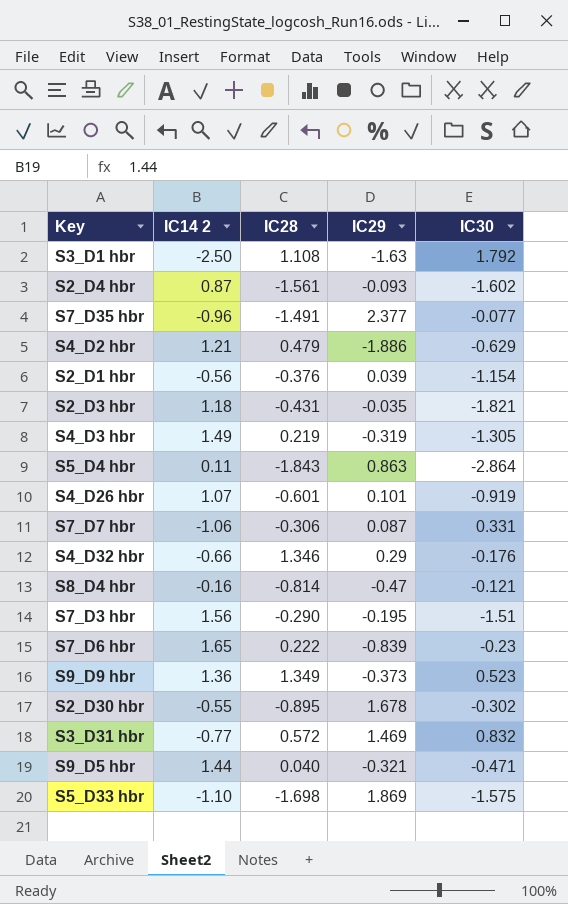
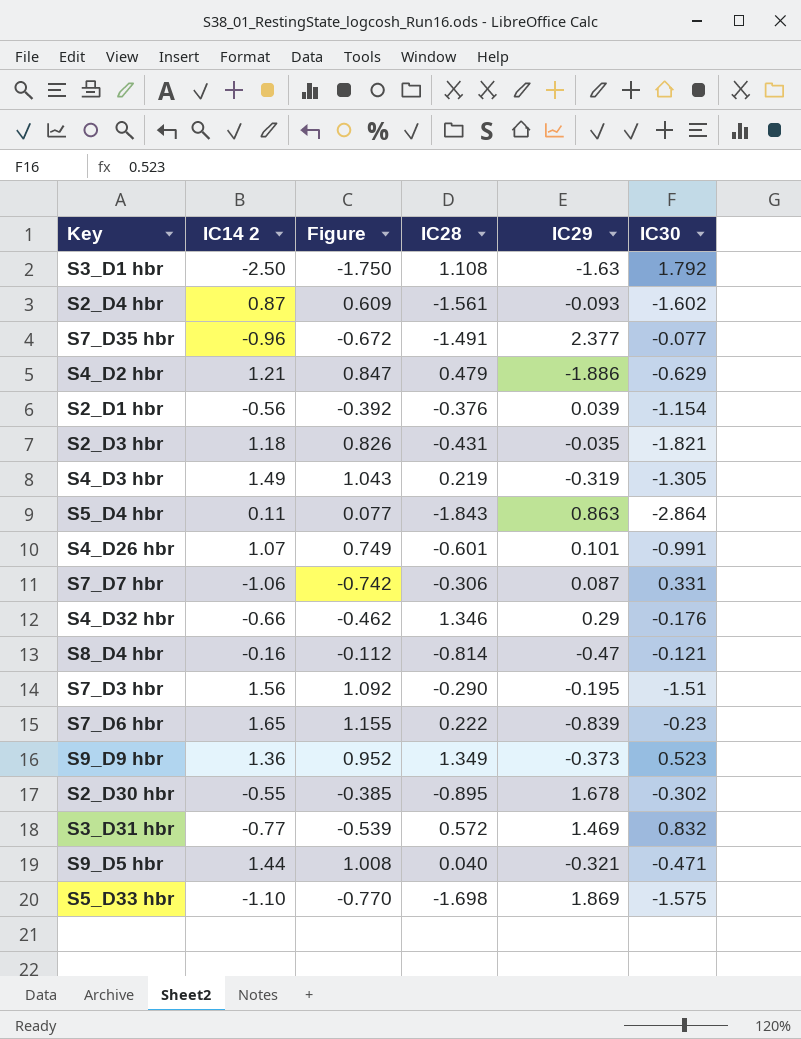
column Figure | formula: none -> [IC14 2] * 0.7
S4_D26 hbr | IC30: -0.919 -> -0.991

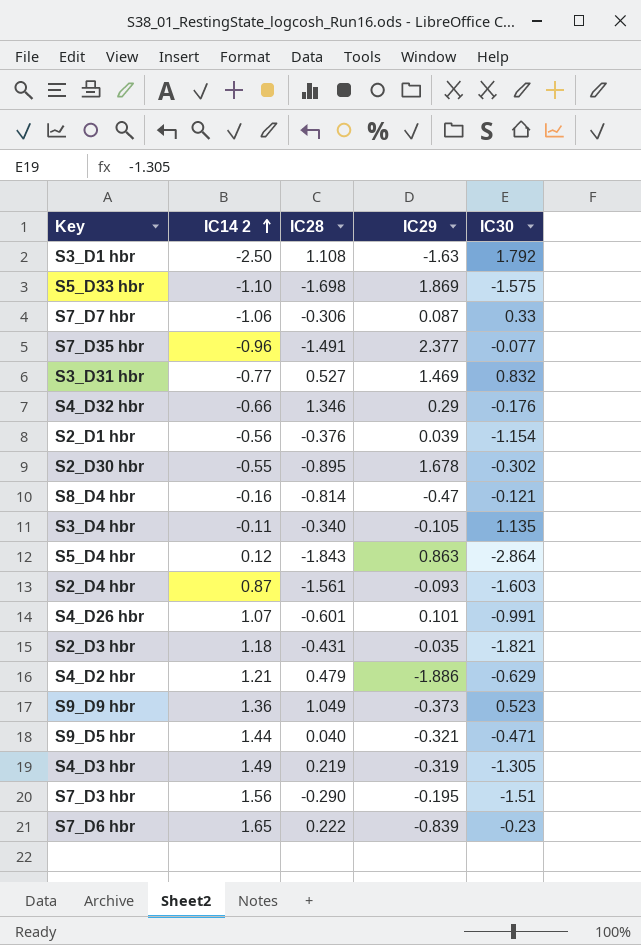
row order: none -> IC14 2 ascending
column Figure | formula: [IC14 2] * 0.7 -> none
S7_D7 hbr | IC30: 0.331 -> 0.33
S3_D31 hbr | IC28: 0.572 -> 0.527
row S3_D4 hbr: none -> -0.11 | -0.340 | -0.105 | 1.135
S5_D4 hbr | IC14 2: 0.11 -> 0.12
S2_D4 hbr | IC30: -1.602 -> -1.603
S9_D9 hbr | IC28: 1.349 -> 1.049

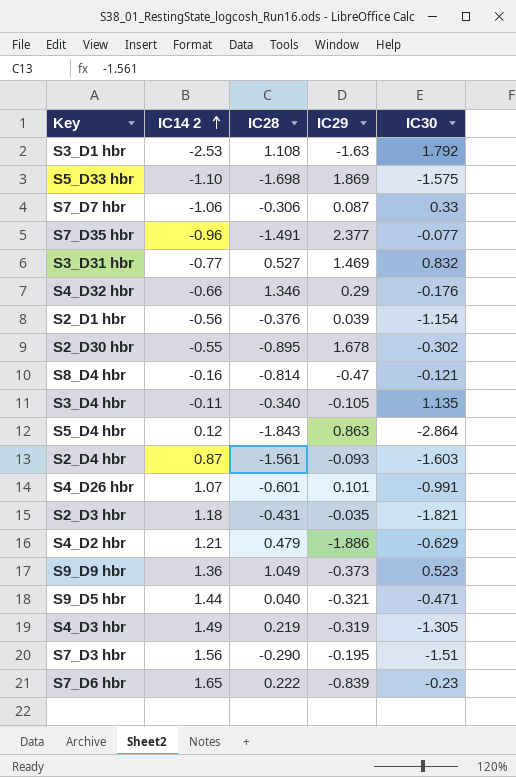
S3_D1 hbr | IC14 2: -2.50 -> -2.53

